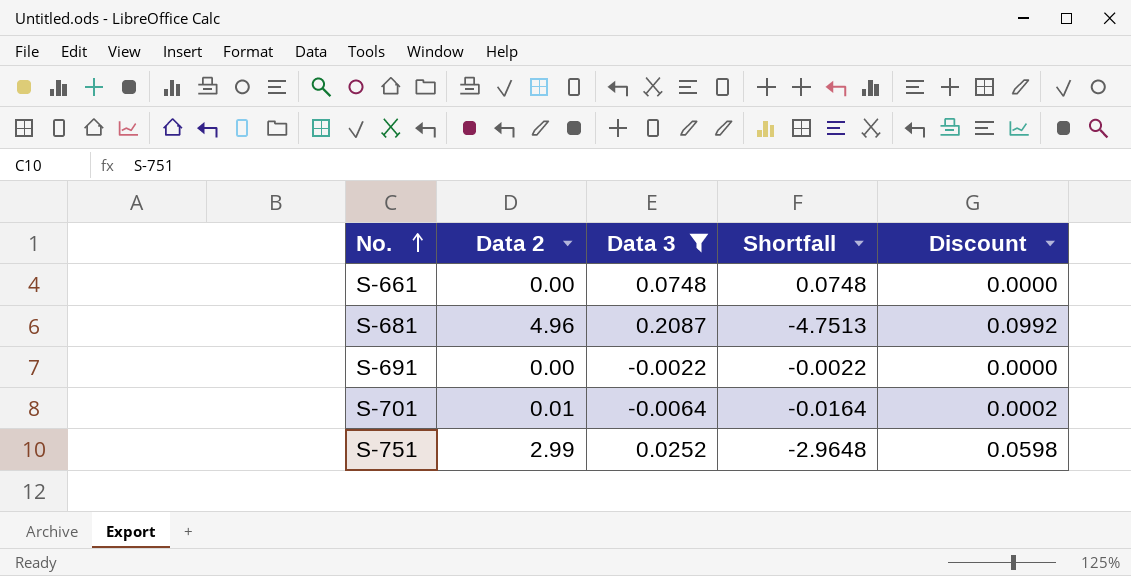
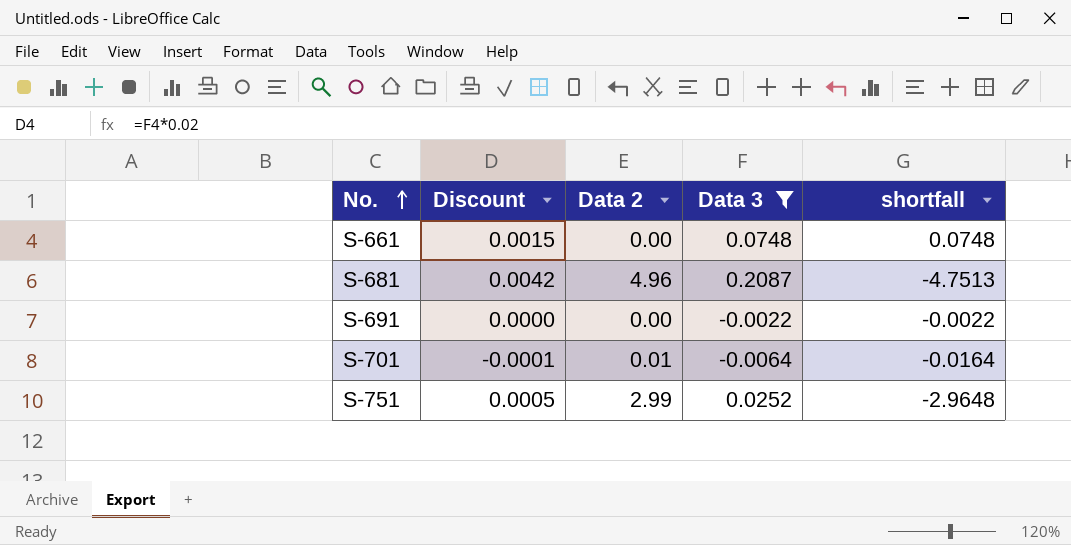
column Discount | formula: [Data 2] * 0.02 -> [Data 3] * 0.02
column Discount | position: 5 -> 2
column name: Shortfall -> shortfall

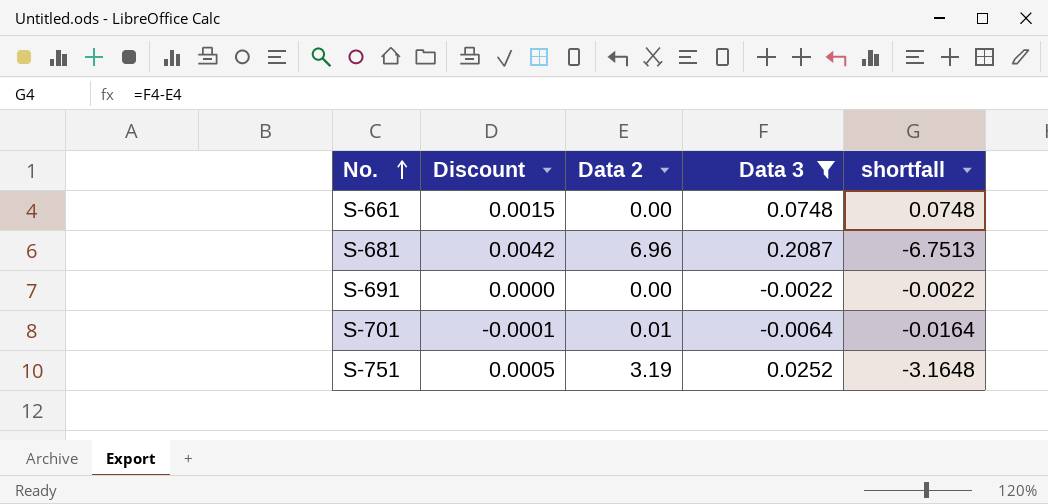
S-681 | Data 2: 4.96 -> 6.96
S-681 | shortfall: -4.7513 -> -6.7513
S-751 | Data 2: 2.99 -> 3.19
S-751 | shortfall: -2.9648 -> -3.1648

